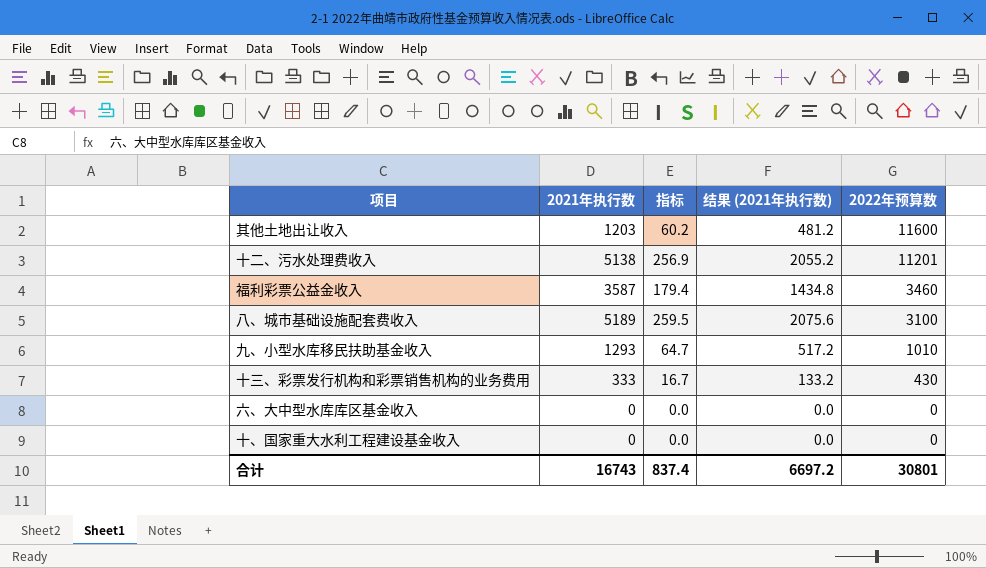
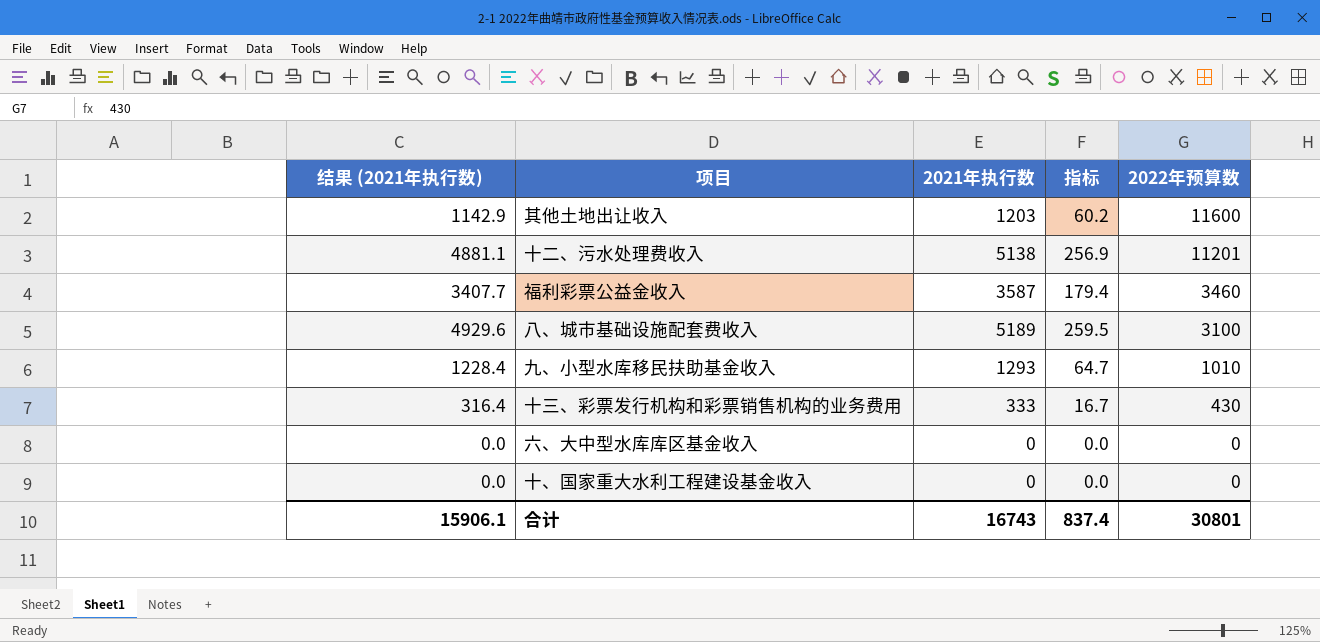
column 结果 (2021年执行数) | formula: [2021年执行数] * 0.4 -> [2021年执行数] * 0.95
column 结果 (2021年执行数) | position: 4 -> 1
合计 | 结果 (2021年执行数): 6697.2 -> 15906.1

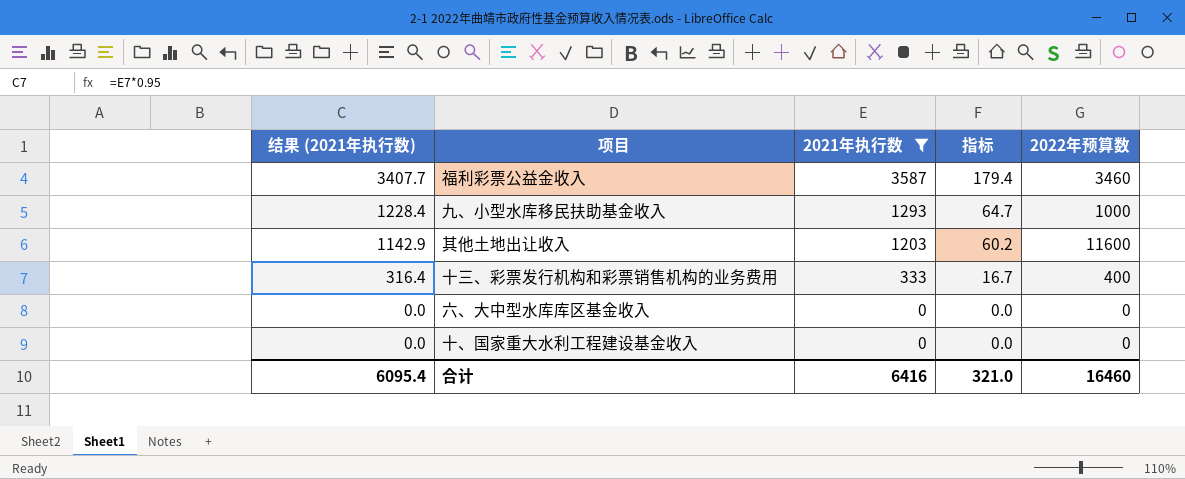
filter: none -> 2021年执行数 <= 3587
row order: 2022年预算数 descending -> 结果 (2021年执行数) descending
九、小型水库移民扶助基金收入 | 2022年预算数: 1010 -> 1000
十三、彩票发行机构和彩票销售机构的业务费用 | 2022年预算数: 430 -> 400
合计 | 结果 (2021年执行数): 15906.1 -> 6095.4
合计 | 2021年执行数: 16743 -> 6416
合计 | 指标: 837.4 -> 321.0
合计 | 2022年预算数: 30801 -> 16460

